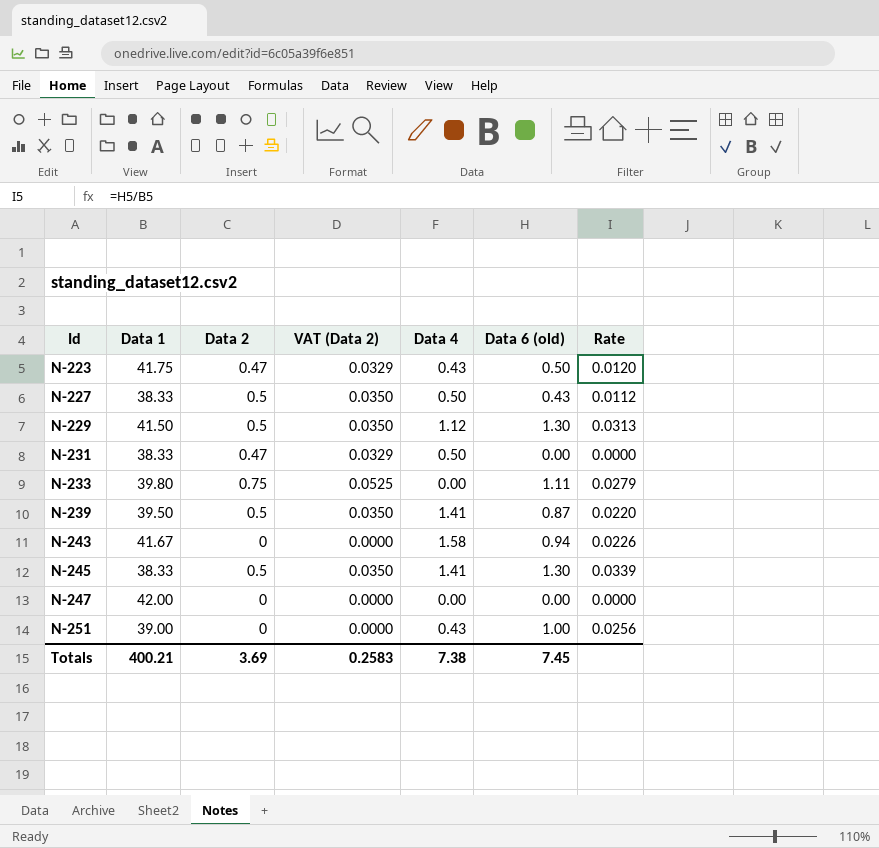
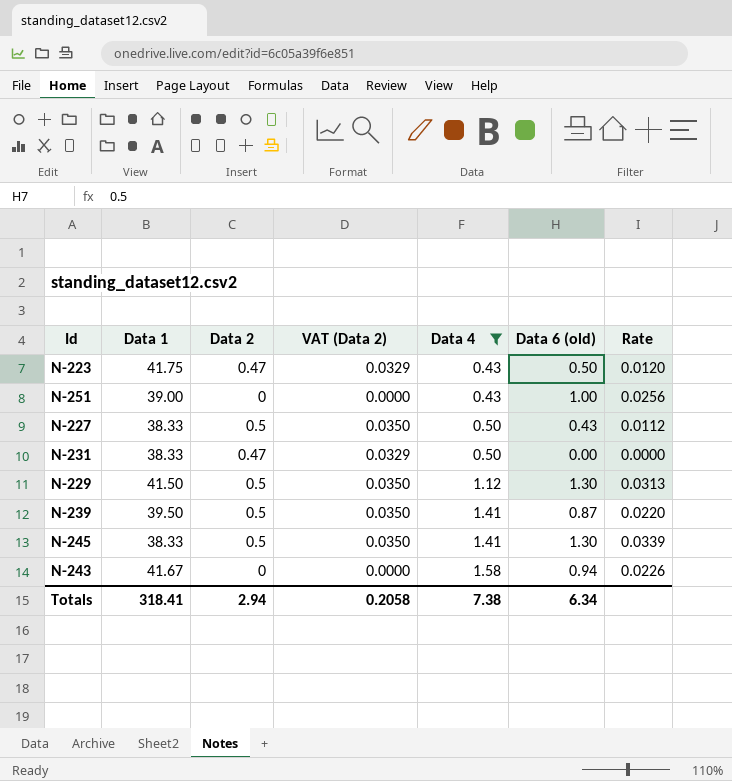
filter: none -> Data 4 != 0.00
row order: Id ascending -> Data 4 ascending
Totals | Data 1: 400.21 -> 318.41
Totals | Data 2: 3.69 -> 2.94
Totals | VAT (Data 2): 0.2583 -> 0.2058
Totals | Data 6 (old): 7.45 -> 6.34

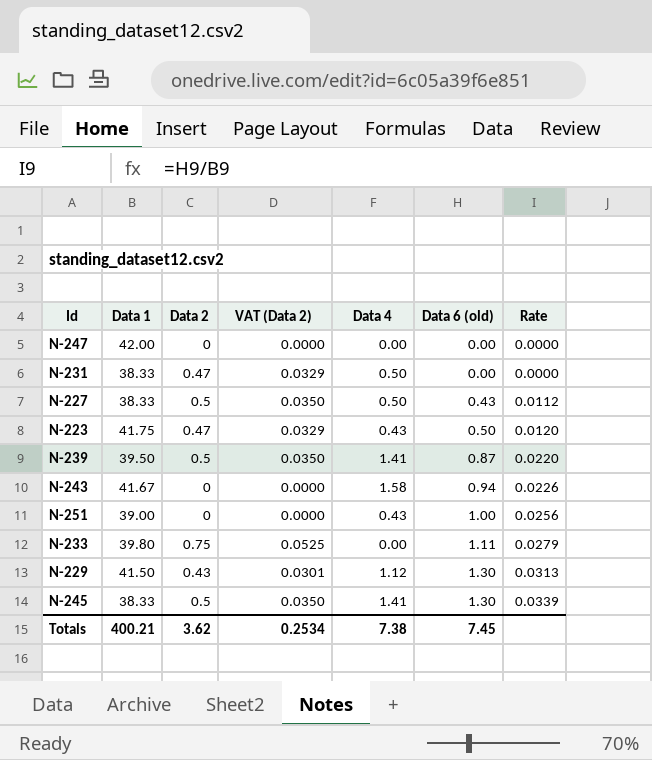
filter: Data 4 != 0.00 -> none
row order: Data 4 ascending -> Data 6 (old) ascending
N-229 | Data 2: 0.5 -> 0.43
N-229 | VAT (Data 2): 0.0350 -> 0.0301
Totals | Data 1: 318.41 -> 400.21
Totals | Data 2: 2.94 -> 3.62
Totals | VAT (Data 2): 0.2058 -> 0.2534
Totals | Data 6 (old): 6.34 -> 7.45

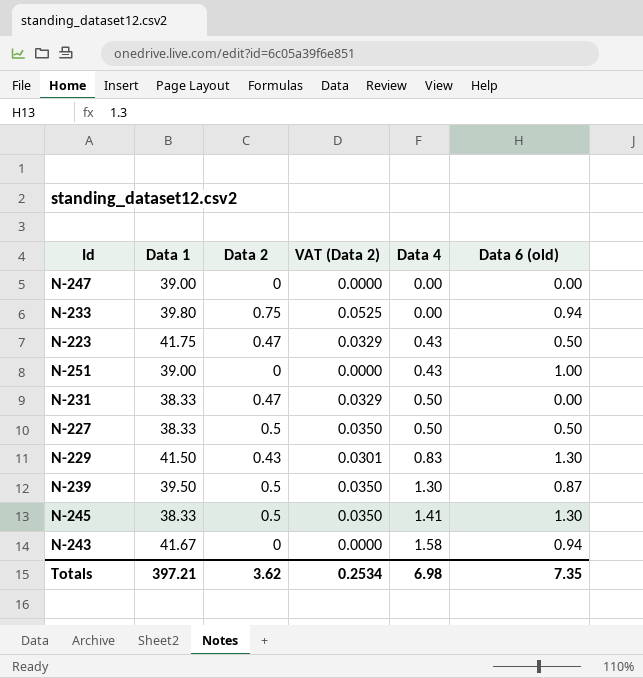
row order: Data 6 (old) ascending -> Data 4 ascending
column Rate | formula: [Data 6 (old)] / [Data 1] -> none
N-247 | Data 1: 42.00 -> 39.00
N-233 | Data 6 (old): 1.11 -> 0.94
N-227 | Data 6 (old): 0.43 -> 0.50
N-229 | Data 4: 1.12 -> 0.83
N-239 | Data 4: 1.41 -> 1.30
Totals | Data 1: 400.21 -> 397.21
Totals | Data 4: 7.38 -> 6.98
Totals | Data 6 (old): 7.45 -> 7.35

